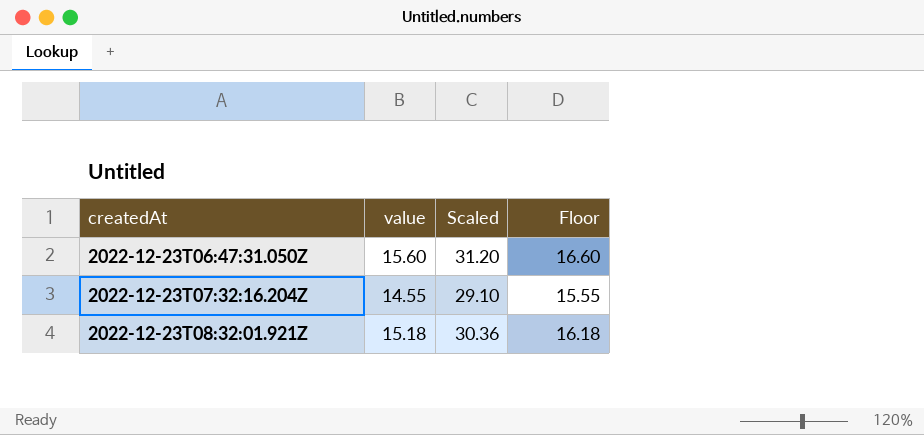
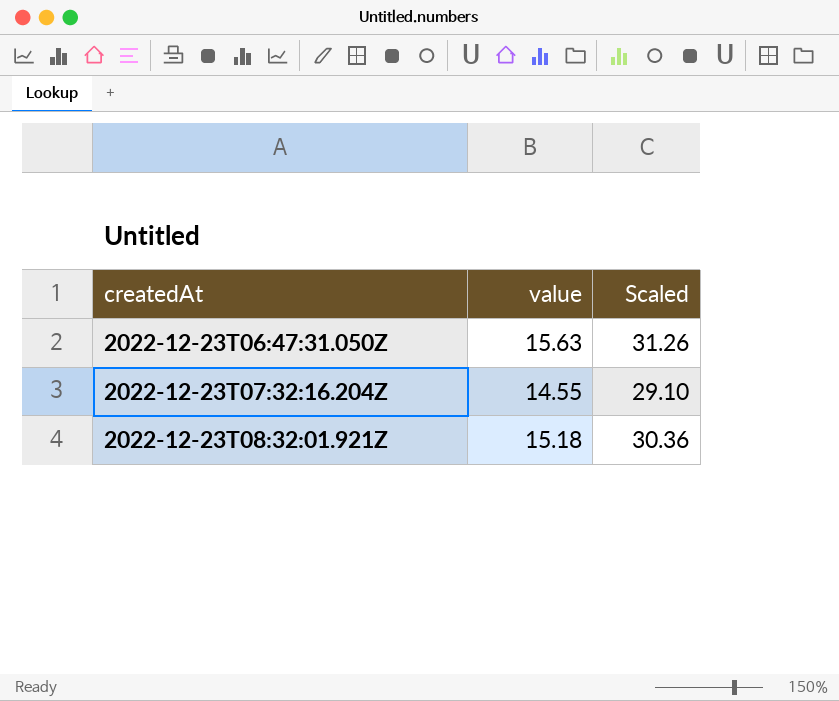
column Floor | formula: [value] + 1 -> none
2022-12-23T06:47:31.050Z | value: 15.60 -> 15.63
2022-12-23T06:47:31.050Z | Scaled: 31.20 -> 31.26

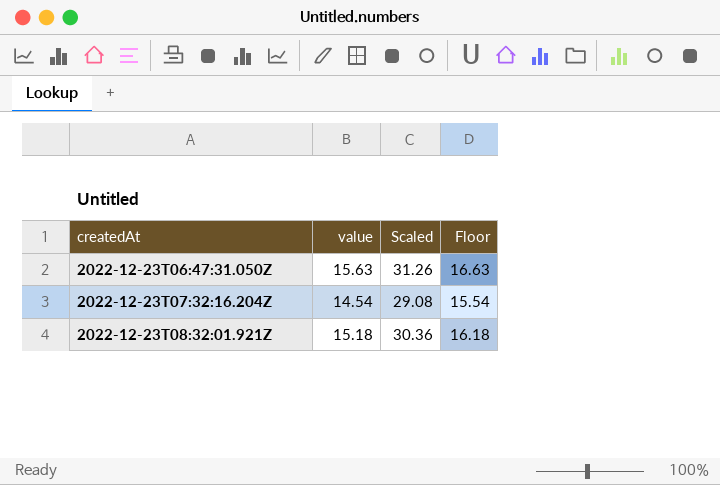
column Floor | formula: none -> [value] + 1
2022-12-23T07:32:16.204Z | value: 14.55 -> 14.54
2022-12-23T07:32:16.204Z | Scaled: 29.10 -> 29.08

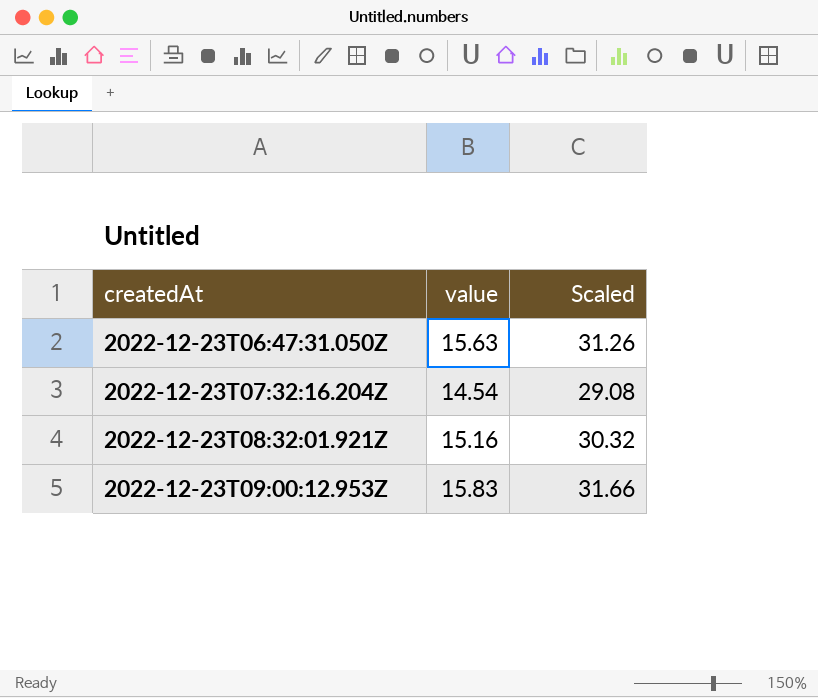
column Floor | formula: [value] + 1 -> none
2022-12-23T08:32:01.921Z | value: 15.18 -> 15.16
2022-12-23T08:32:01.921Z | Scaled: 30.36 -> 30.32
row 2022-12-23T09:00:12.953Z: none -> 15.83 | 31.66

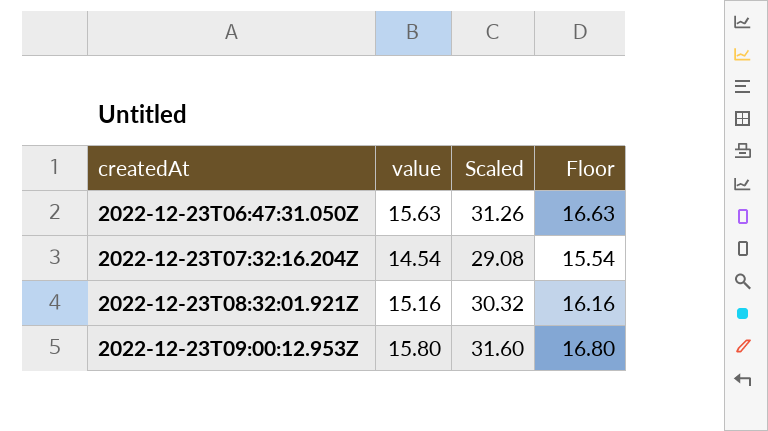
column Floor | formula: none -> [value] + 1
2022-12-23T09:00:12.953Z | value: 15.83 -> 15.80
2022-12-23T09:00:12.953Z | Scaled: 31.66 -> 31.60

